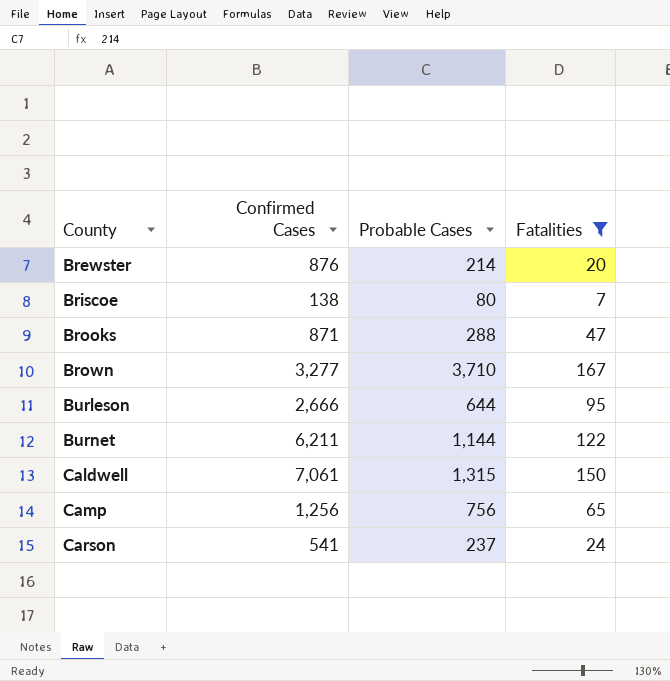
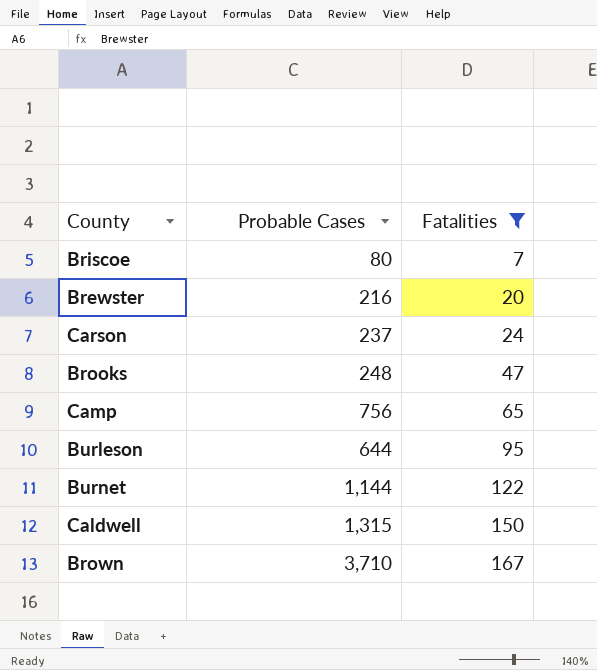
row order: County ascending -> Fatalities ascending
column Confirmed Cases | position: 2 -> none
Brewster | Probable Cases: 214 -> 216
Brooks | Probable Cases: 288 -> 248

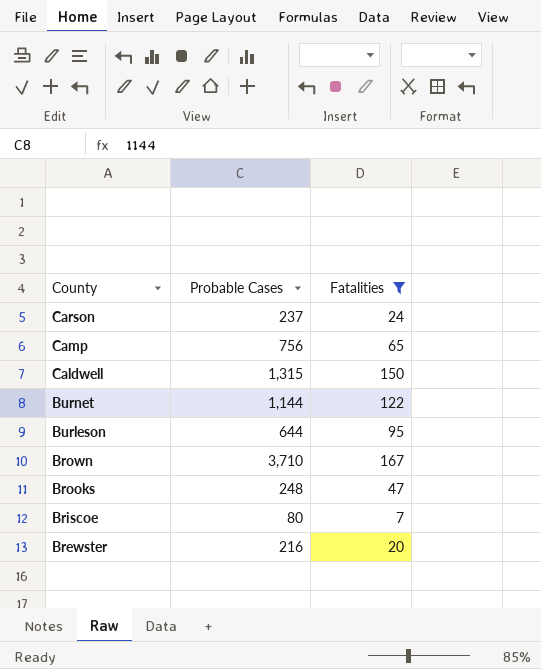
row order: Fatalities ascending -> County descending

